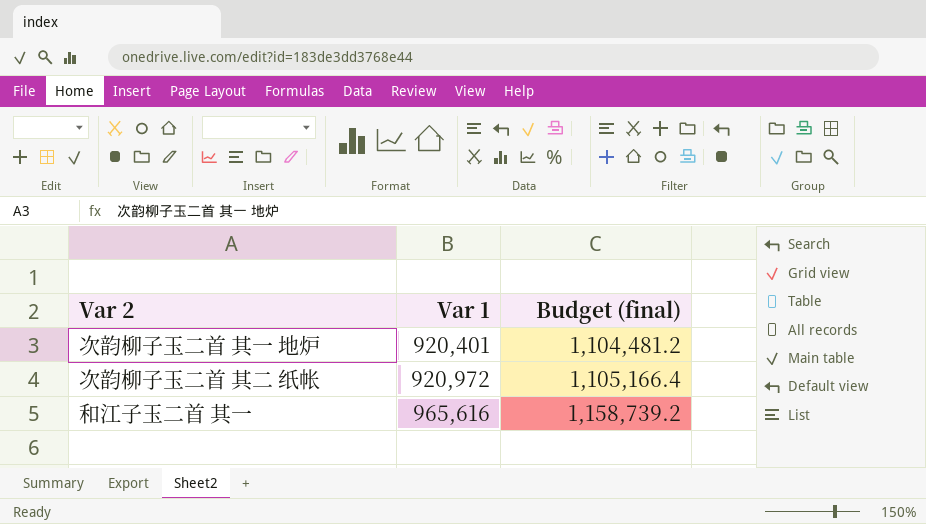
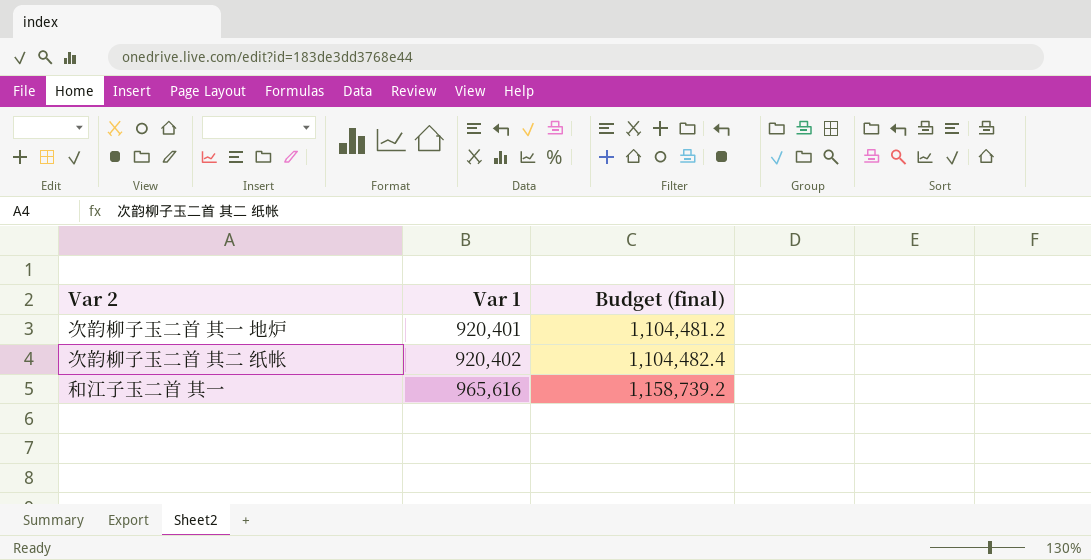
次韵柳子玉二首 其二 纸帐 | Var 1: 920,972 -> 920,402
次韵柳子玉二首 其二 纸帐 | Budget (final): 1,105,166.4 -> 1,104,482.4

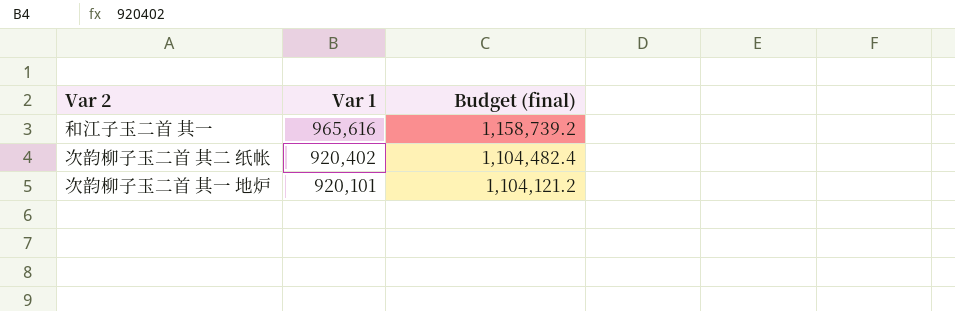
row order: Var 1 ascending -> Var 1 descending
次韵柳子玉二首 其一 地炉 | Var 1: 920,401 -> 920,101
次韵柳子玉二首 其一 地炉 | Budget (final): 1,104,481.2 -> 1,104,121.2

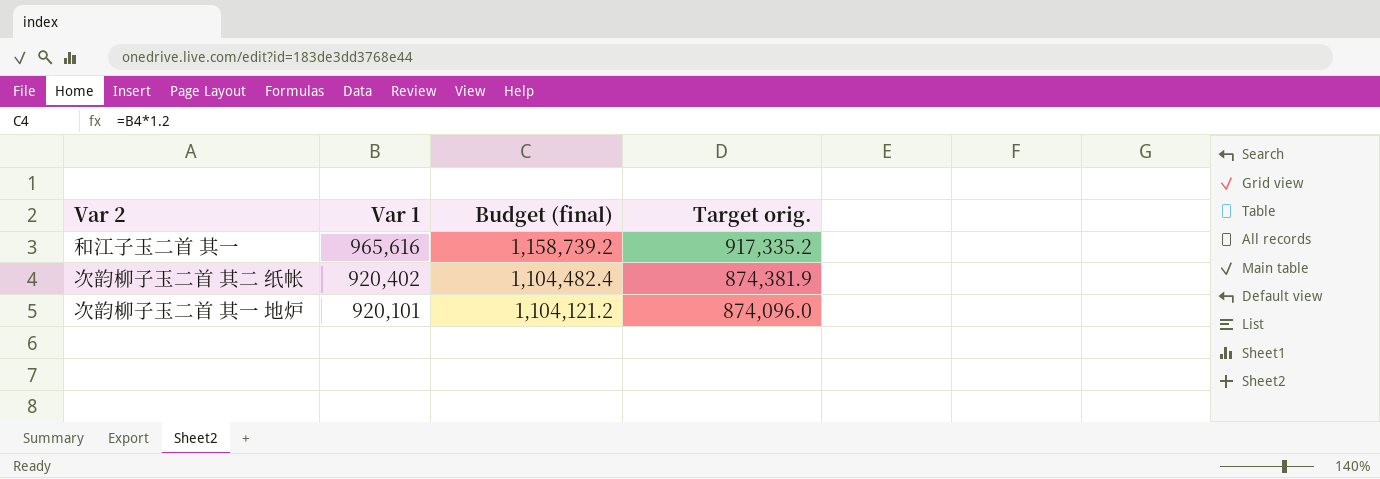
column Target orig. | formula: none -> [Var 1] * 0.95

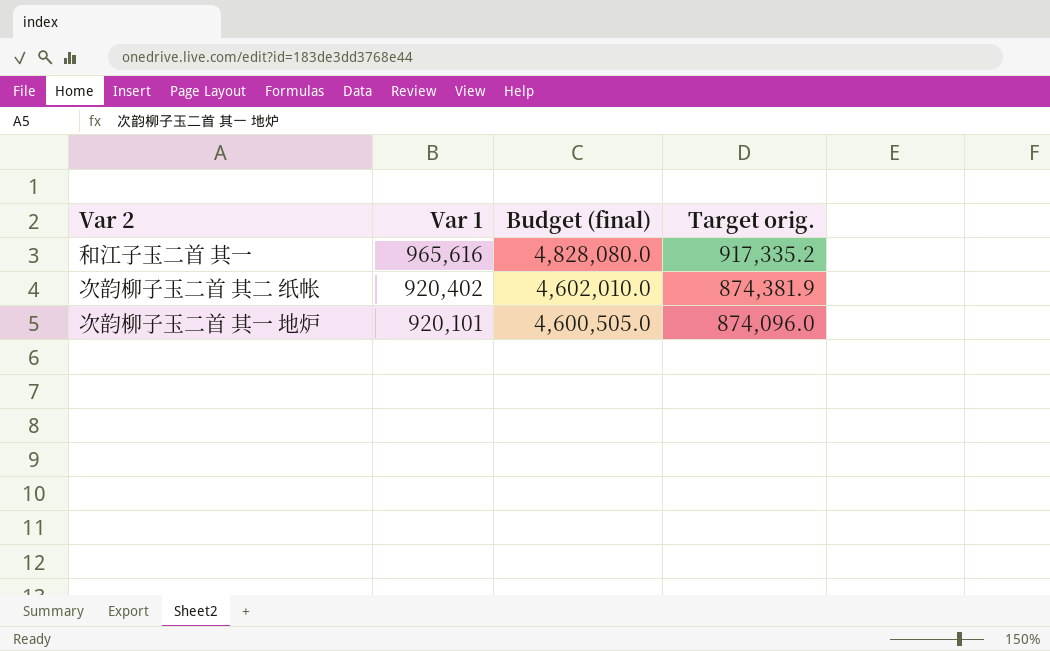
column Budget (final) | formula: [Var 1] * 1.2 -> [Var 1] * 5

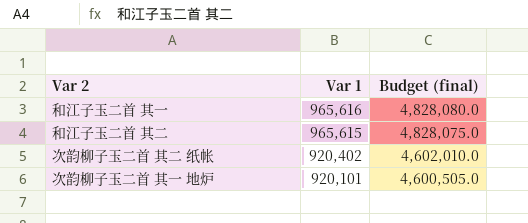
column Target orig. | formula: [Var 1] * 0.95 -> none
row 和江子玉二首 其二: none -> 965,615 | 4,828,075.0

